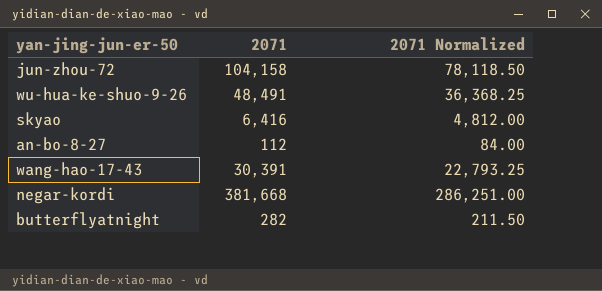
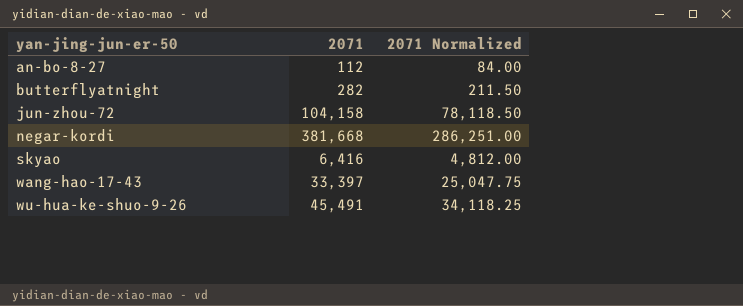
row order: none -> yan-jing-jun-er-50 ascending
wang-hao-17-43 | 2071: 30,391 -> 33,397
wang-hao-17-43 | 2071 Normalized: 22,793.25 -> 25,047.75
wu-hua-ke-shuo-9-26 | 2071: 48,491 -> 45,491
wu-hua-ke-shuo-9-26 | 2071 Normalized: 36,368.25 -> 34,118.25

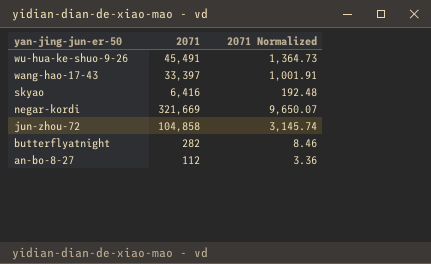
row order: yan-jing-jun-er-50 ascending -> yan-jing-jun-er-50 descending
column 2071 Normalized | formula: [2071] * 0.75 -> [2071] * 0.03
negar-kordi | 2071: 381,668 -> 321,669
jun-zhou-72 | 2071: 104,158 -> 104,858

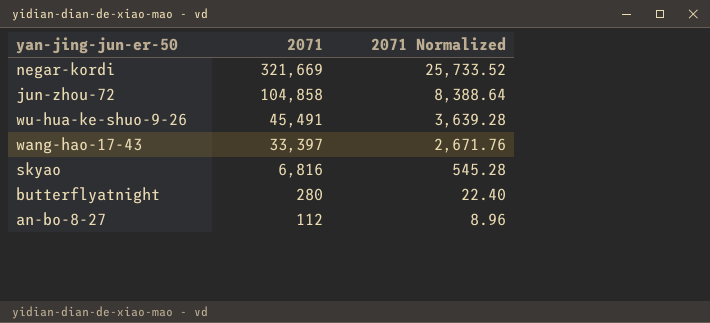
row order: yan-jing-jun-er-50 descending -> 2071 descending
column 2071 Normalized | formula: [2071] * 0.03 -> [2071] * 0.08
skyao | 2071: 6,416 -> 6,816
butterflyatnight | 2071: 282 -> 280

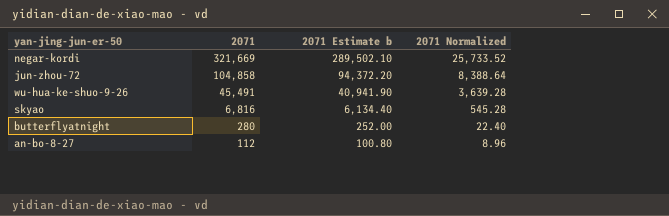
column 2071 Estimate b | formula: none -> [2071] * 0.9
row wang-hao-17-43: 33,397 | 2,671.76 -> none

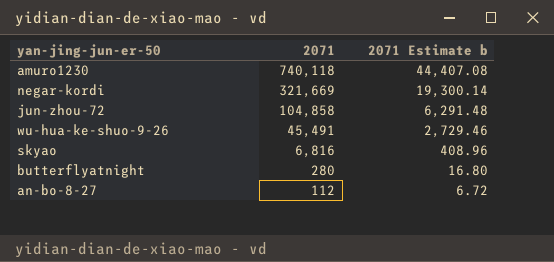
column 2071 Normalized | formula: [2071] * 0.08 -> none
column 2071 Estimate b | formula: [2071] * 0.9 -> [2071] * 0.06
row amuro1230: none -> 740,118 | 44,407.08

